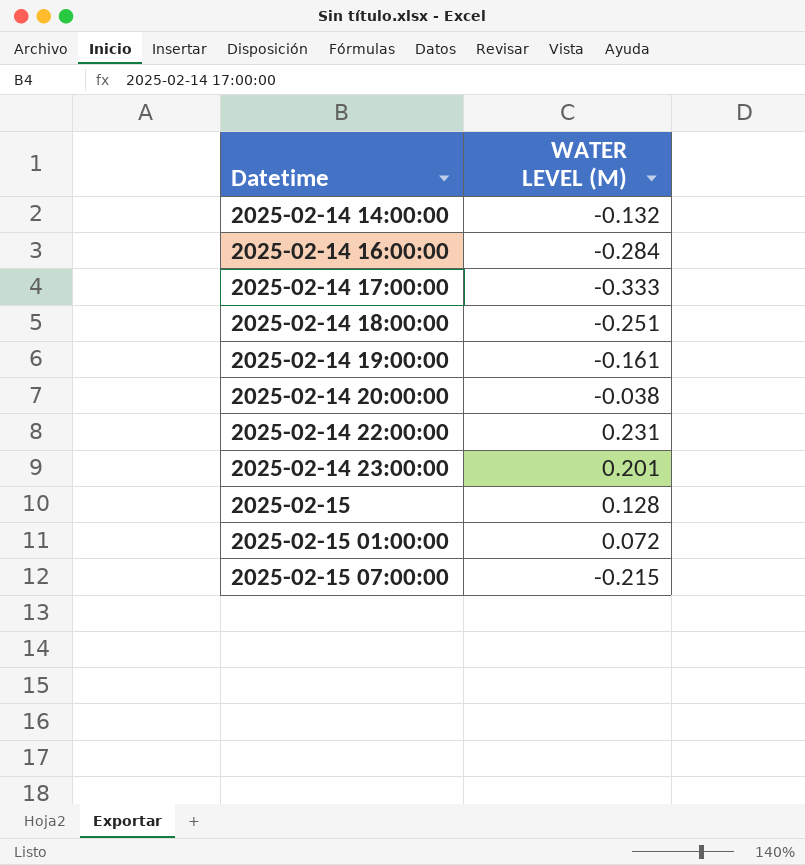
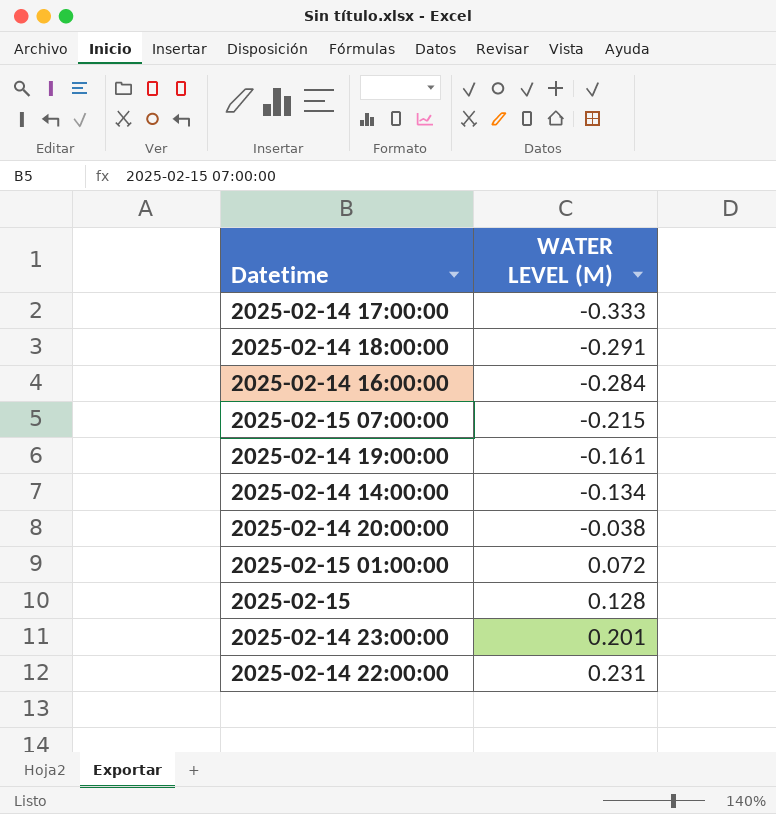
row order: Datetime ascending -> WATER LEVEL (M) ascending
2025-02-14 18:00:00 | WATER LEVEL (M): -0.251 -> -0.291
2025-02-14 14:00:00 | WATER LEVEL (M): -0.132 -> -0.134

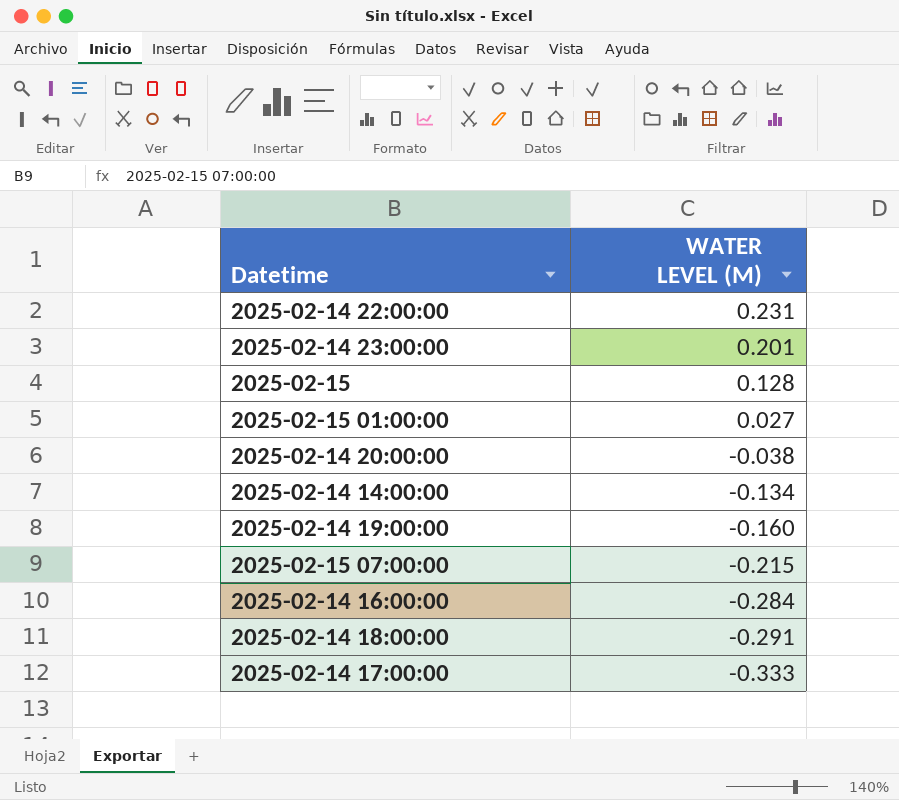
row order: WATER LEVEL (M) ascending -> WATER LEVEL (M) descending
2025-02-15 01:00:00 | WATER LEVEL (M): 0.072 -> 0.027
2025-02-14 19:00:00 | WATER LEVEL (M): -0.161 -> -0.160

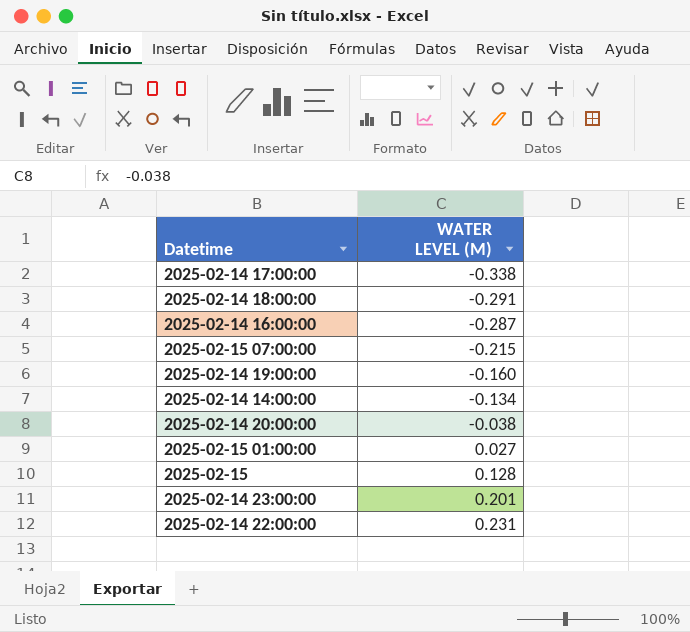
row order: WATER LEVEL (M) descending -> WATER LEVEL (M) ascending
2025-02-14 17:00:00 | WATER LEVEL (M): -0.333 -> -0.338
2025-02-14 16:00:00 | WATER LEVEL (M): -0.284 -> -0.287

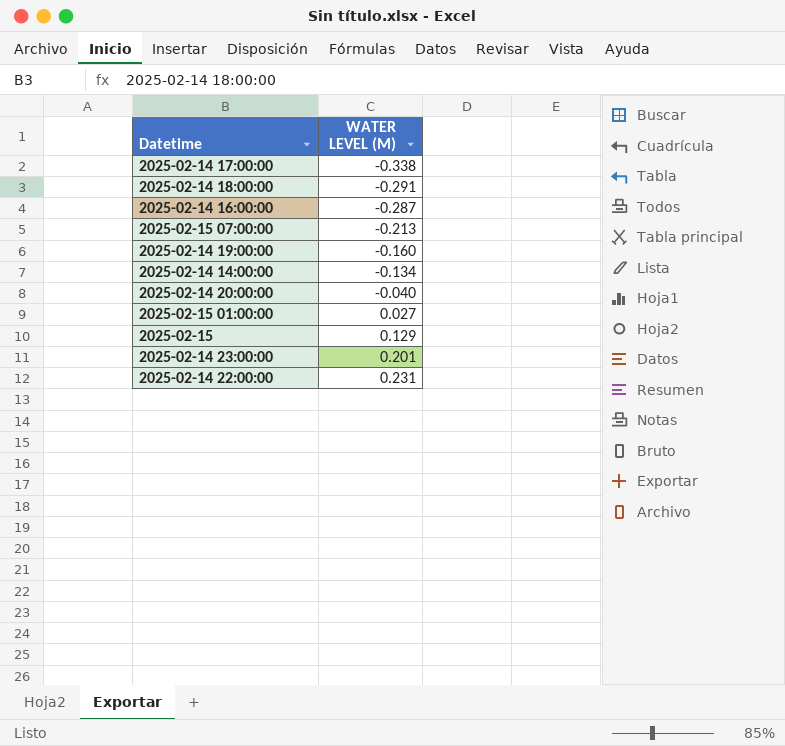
2025-02-15 07:00:00 | WATER LEVEL (M): -0.215 -> -0.213
2025-02-14 20:00:00 | WATER LEVEL (M): -0.038 -> -0.040
2025-02-15 | WATER LEVEL (M): 0.128 -> 0.129

